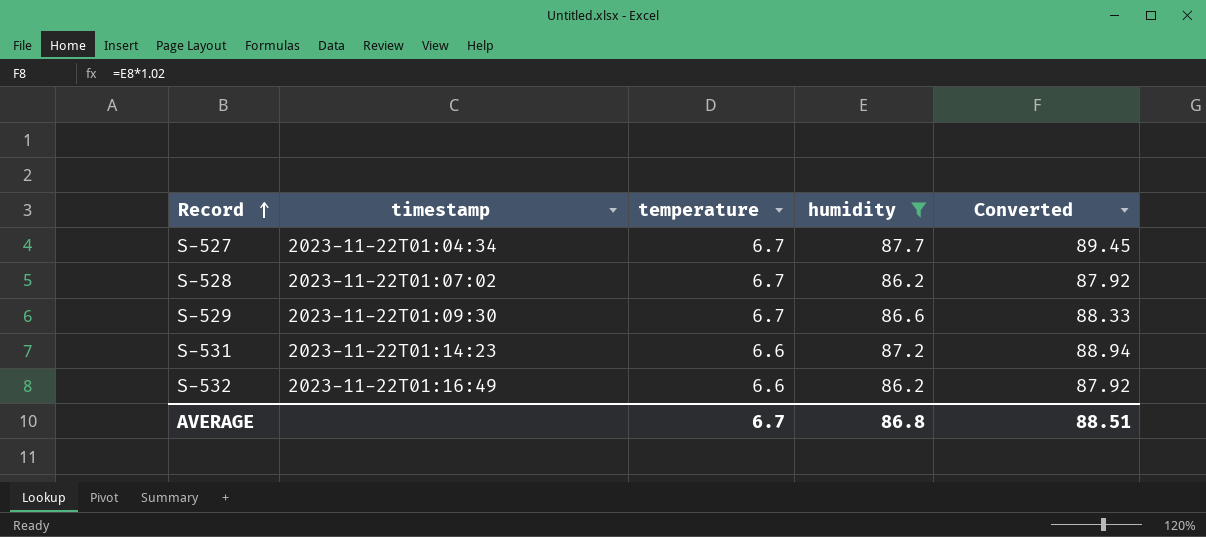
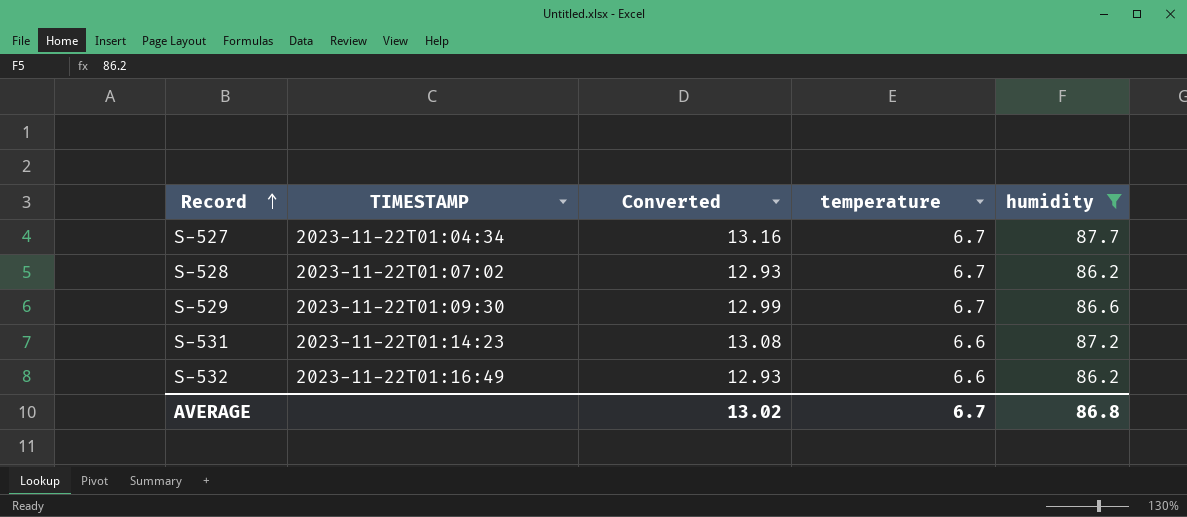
column name: timestamp -> TIMESTAMP
column Converted | formula: [humidity] * 1.02 -> [humidity] * 0.15
column Converted | position: 5 -> 3
AVERAGE | Converted: 88.51 -> 13.02

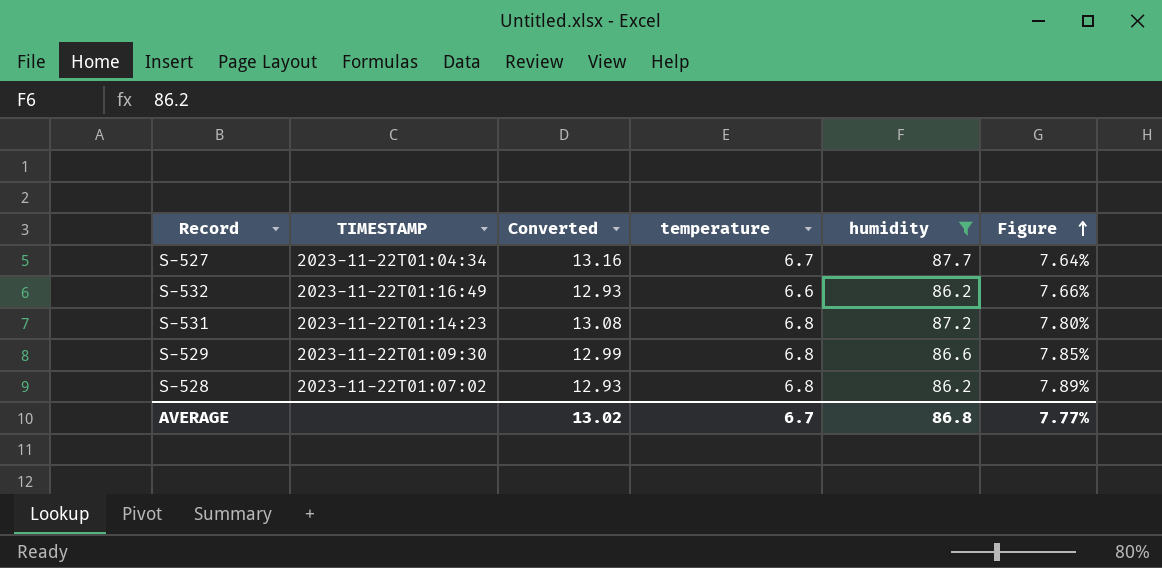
row order: Record ascending -> Figure ascending
column Figure | formula: none -> [temperature] / [humidity]
S-531 | temperature: 6.6 -> 6.8
S-529 | temperature: 6.7 -> 6.8
S-528 | temperature: 6.7 -> 6.8

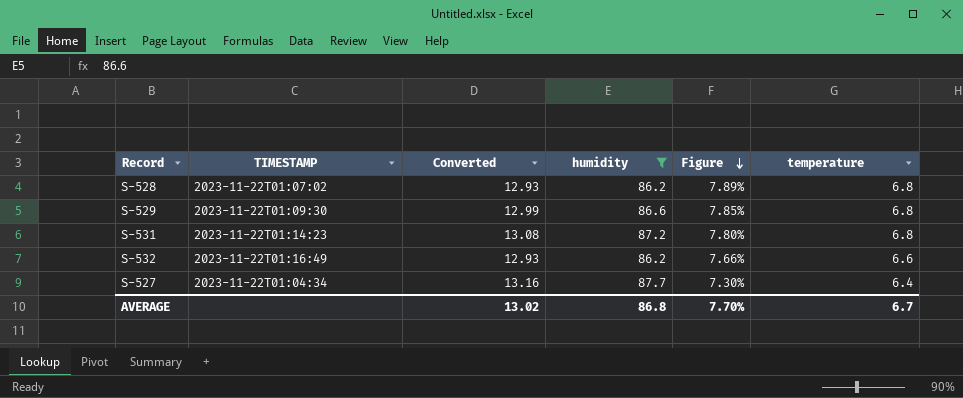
row order: Figure ascending -> Figure descending
column temperature | position: 4 -> 6
S-527 | Figure: 7.64% -> 7.30%
S-527 | temperature: 6.7 -> 6.4
AVERAGE | Figure: 7.77% -> 7.70%

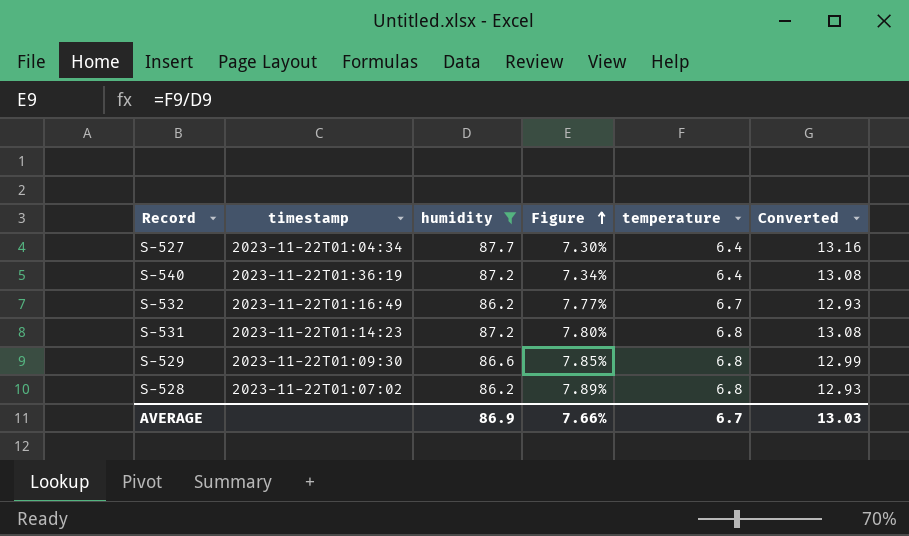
row order: Figure descending -> Figure ascending
column name: TIMESTAMP -> timestamp
column Converted | position: 3 -> 6
row S-540: none -> 2023-11-22T01:36:19 | 87.2 | 7.34% | 6.4 | 13.08
S-532 | Figure: 7.66% -> 7.77%
S-532 | temperature: 6.6 -> 6.7
AVERAGE | humidity: 86.8 -> 86.9
AVERAGE | Figure: 7.70% -> 7.66%
AVERAGE | Converted: 13.02 -> 13.03

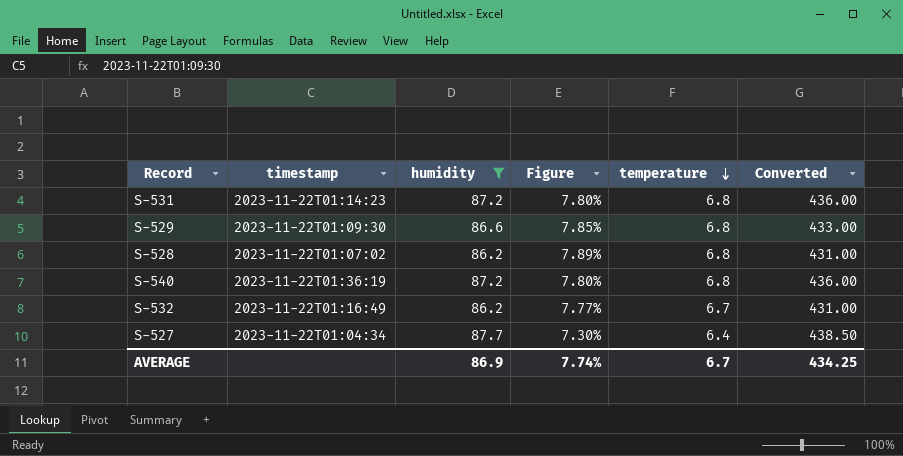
row order: Figure ascending -> temperature descending
column Converted | formula: [humidity] * 0.15 -> [humidity] * 5
S-540 | Figure: 7.34% -> 7.80%
S-540 | temperature: 6.4 -> 6.8
AVERAGE | Figure: 7.66% -> 7.74%
AVERAGE | Converted: 13.03 -> 434.25

